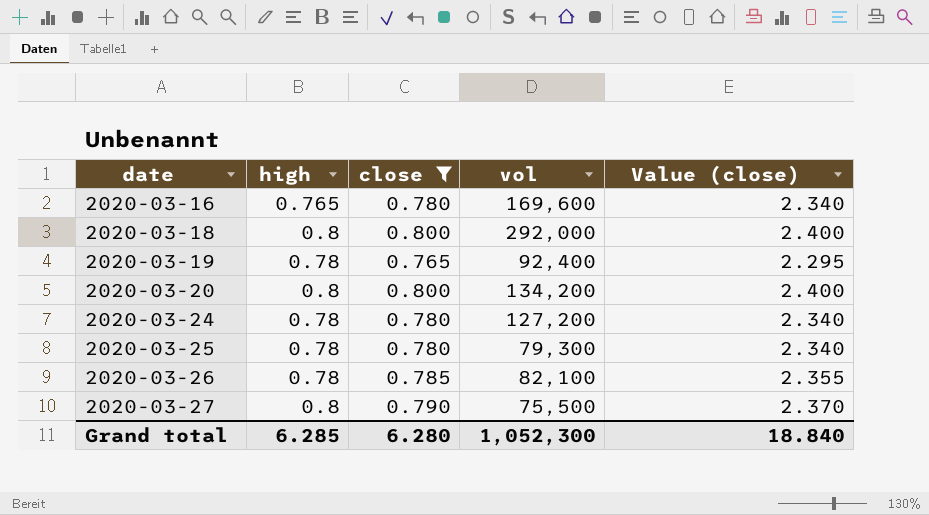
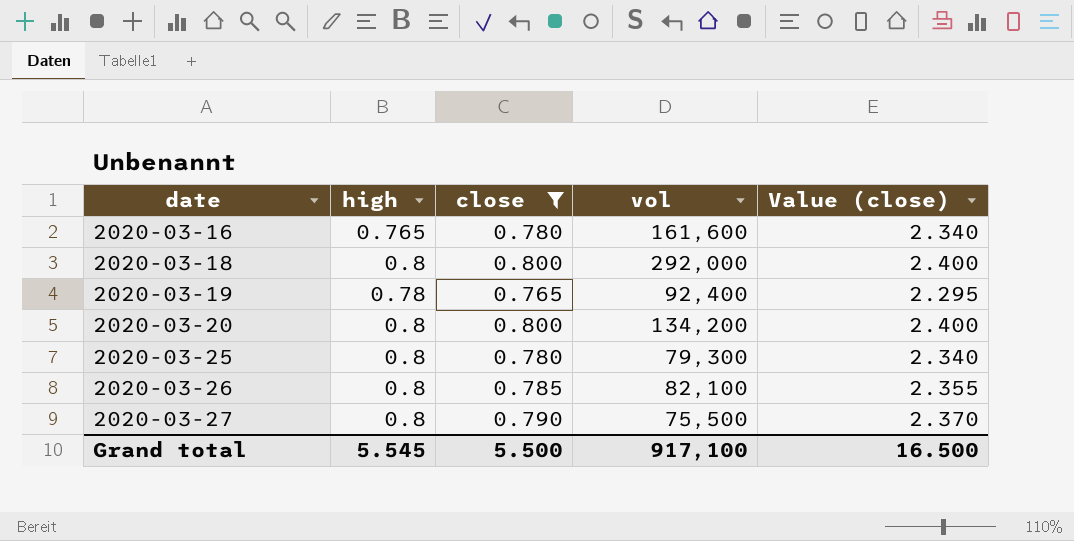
row 2020-03-24: 0.78 | 0.780 | 127,200 | 2.340 -> none
2020-03-16 | vol: 169,600 -> 161,600
2020-03-25 | high: 0.78 -> 0.8
2020-03-26 | high: 0.78 -> 0.8
Grand total | high: 6.285 -> 5.545
Grand total | close: 6.280 -> 5.500
Grand total | vol: 1,052,300 -> 917,100
Grand total | Value (close): 18.840 -> 16.500

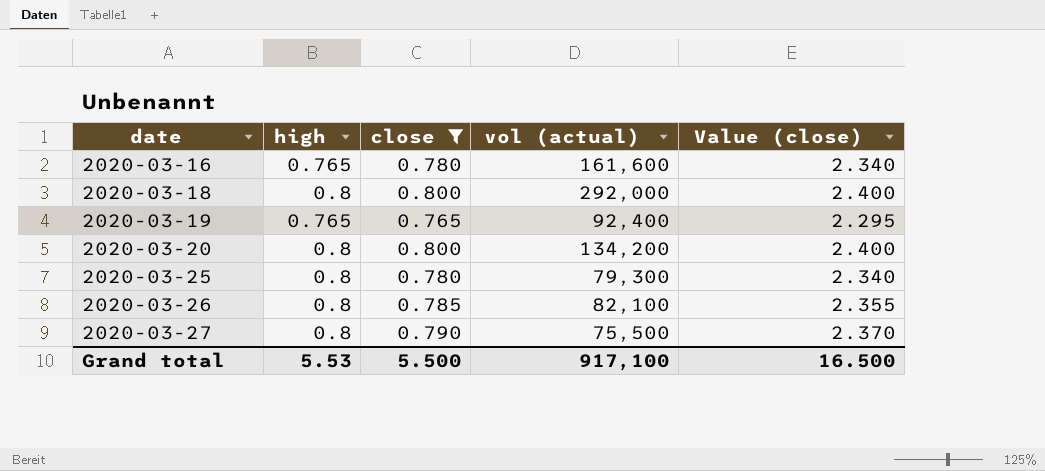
column name: vol -> vol (actual)
2020-03-19 | high: 0.78 -> 0.765
Grand total | high: 5.545 -> 5.53

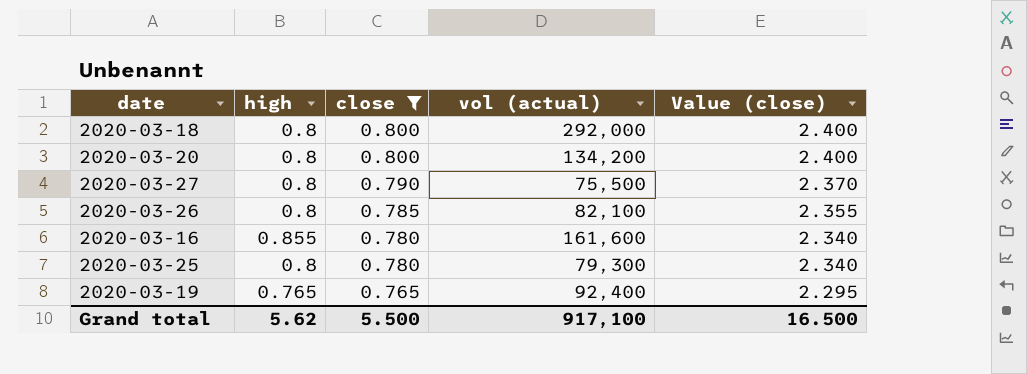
row order: date ascending -> close descending
2020-03-16 | high: 0.765 -> 0.855
Grand total | high: 5.53 -> 5.62

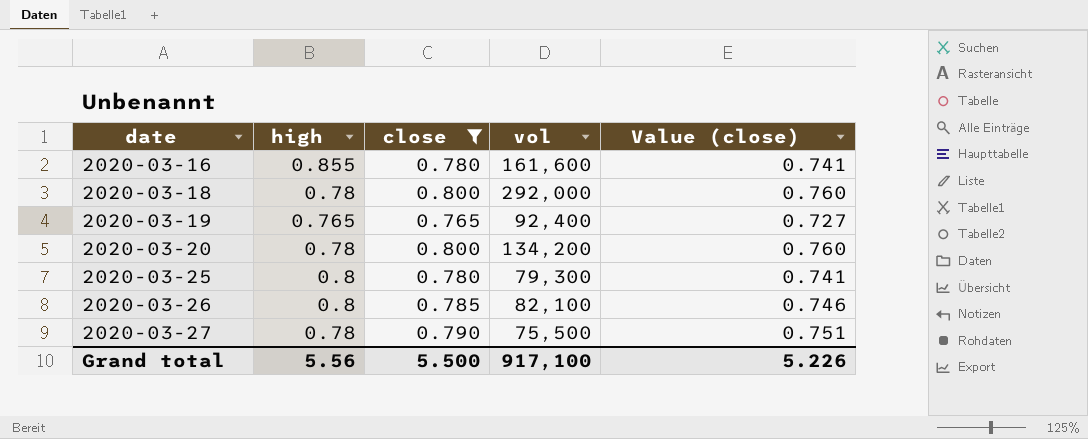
row order: close descending -> date ascending
column name: vol (actual) -> vol
column Value (close) | formula: [close] * 3 -> [close] * 0.95
2020-03-18 | high: 0.8 -> 0.78
2020-03-20 | high: 0.8 -> 0.78
2020-03-27 | high: 0.8 -> 0.78
Grand total | high: 5.62 -> 5.56
Grand total | Value (close): 16.500 -> 5.226

